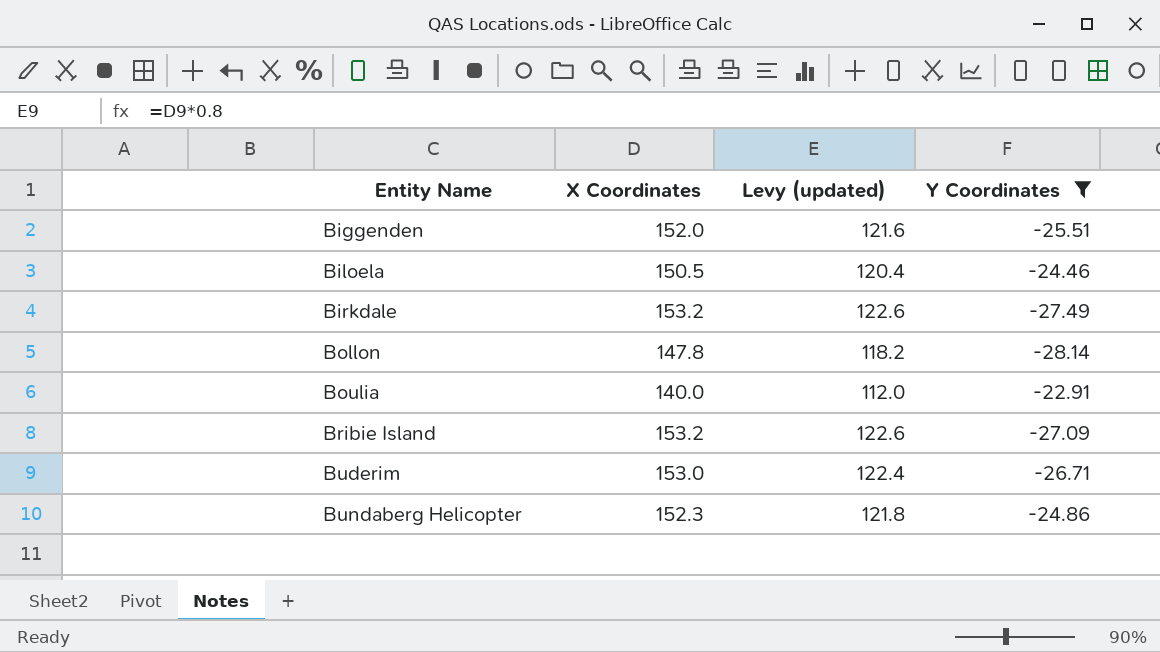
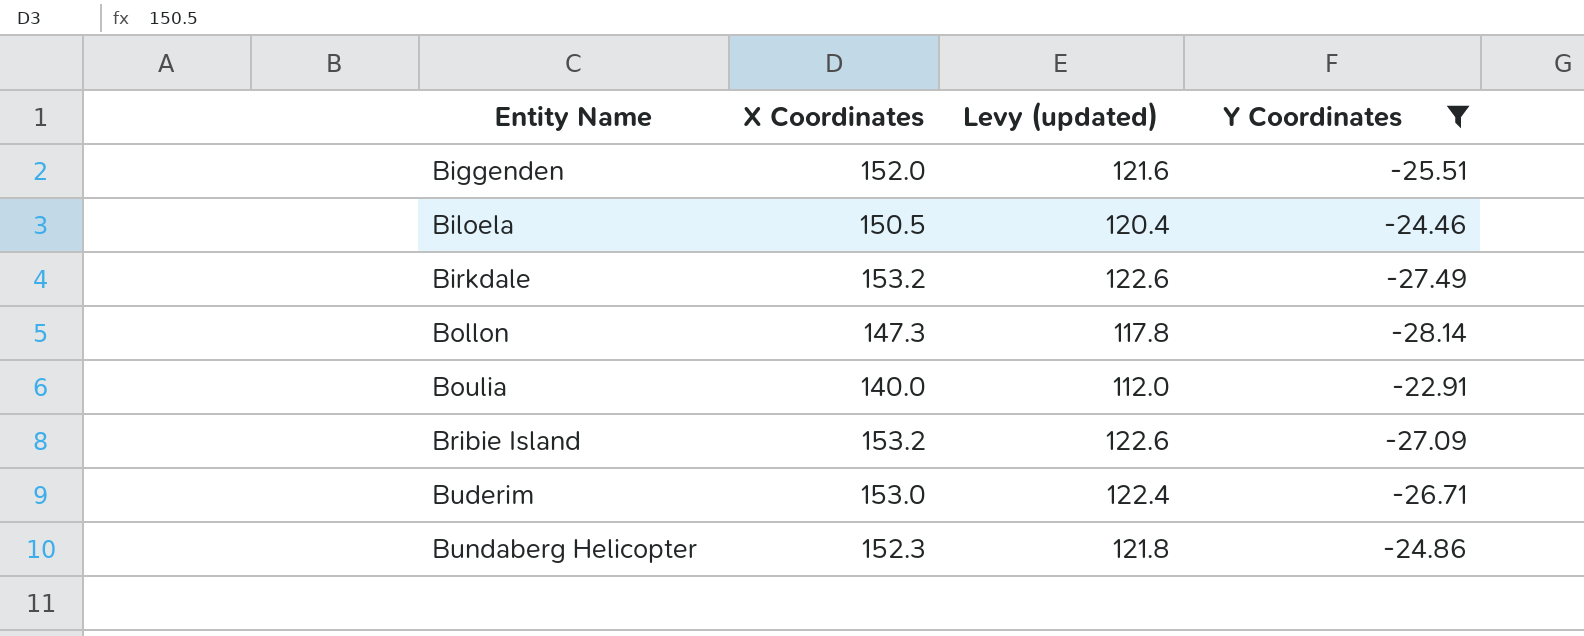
Bollon | X Coordinates: 147.8 -> 147.3
Bollon | Levy (updated): 118.2 -> 117.8

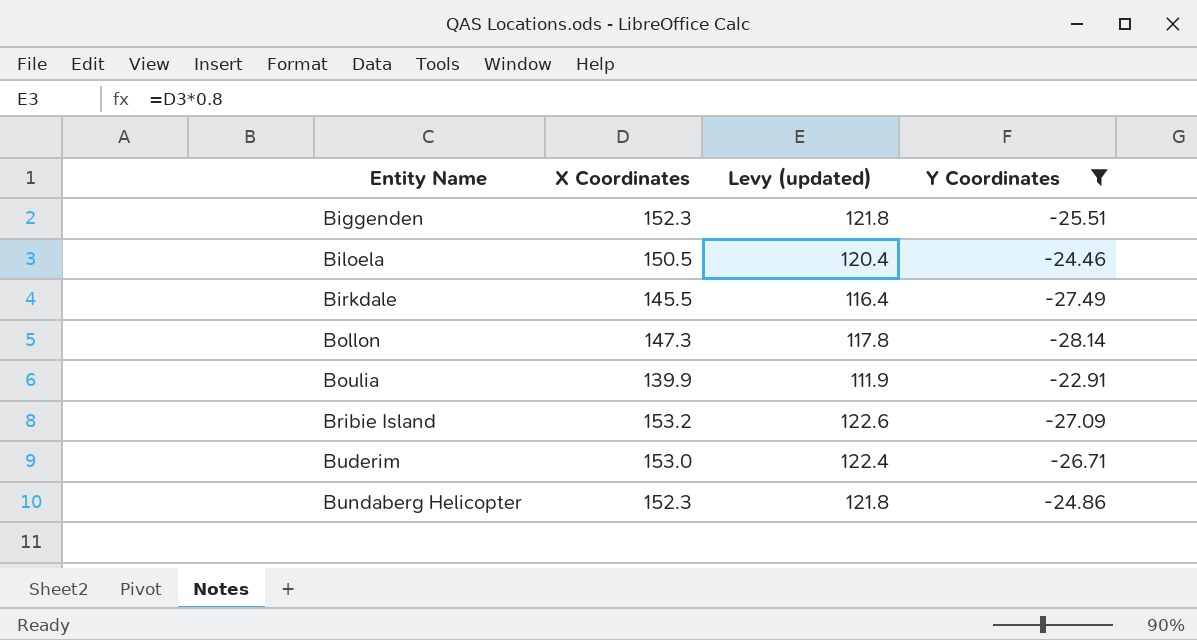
Biggenden | X Coordinates: 152.0 -> 152.3
Biggenden | Levy (updated): 121.6 -> 121.8
Birkdale | X Coordinates: 153.2 -> 145.5
Birkdale | Levy (updated): 122.6 -> 116.4
Boulia | X Coordinates: 140.0 -> 139.9
Boulia | Levy (updated): 112.0 -> 111.9

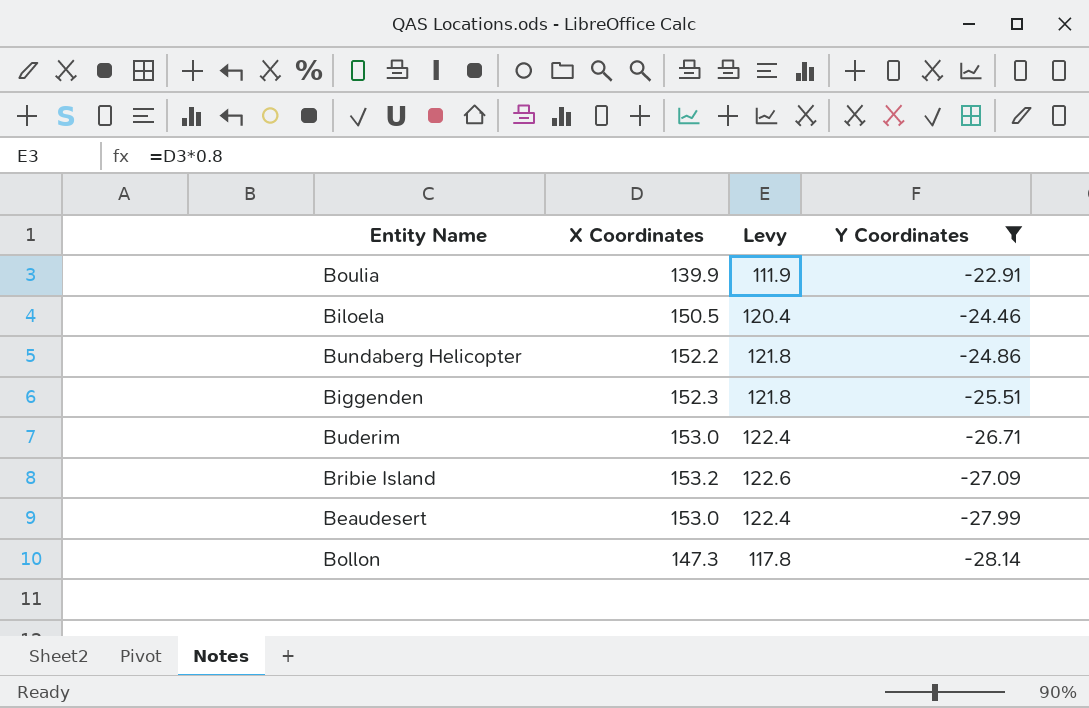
row order: Entity Name ascending -> Y Coordinates descending
column name: Levy (updated) -> Levy
row Birkdale: 145.5 | 116.4 | -27.49 -> none
Bundaberg Helicopter | X Coordinates: 152.3 -> 152.2
row Beaudesert: none -> 153.0 | 122.4 | -27.99

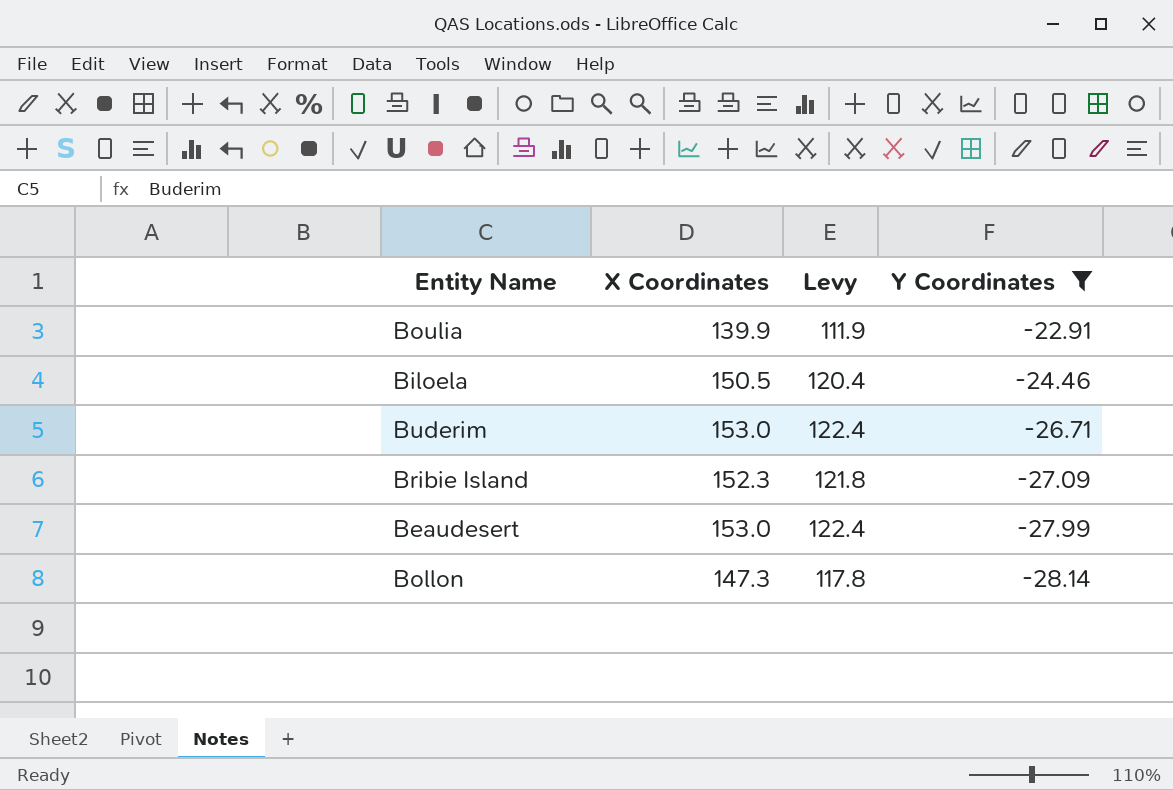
row Bundaberg Helicopter: 152.2 | 121.8 | -24.86 -> none
row Biggenden: 152.3 | 121.8 | -25.51 -> none
Bribie Island | X Coordinates: 153.2 -> 152.3
Bribie Island | Levy: 122.6 -> 121.8

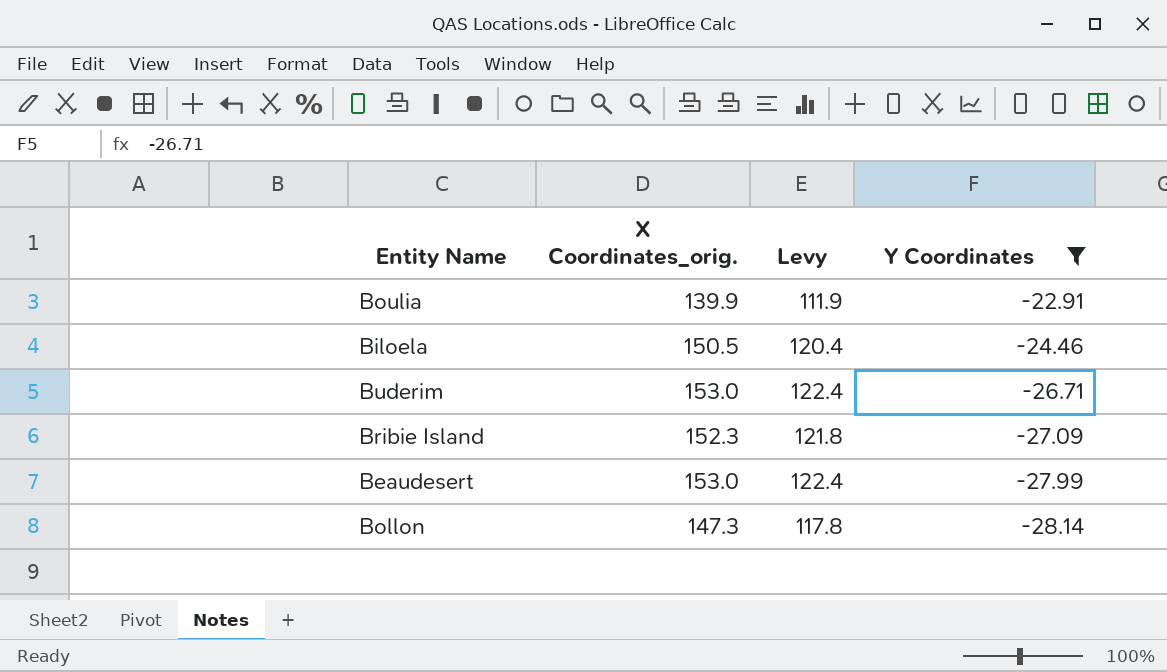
column name: X Coordinates -> X Coordinates_orig.

